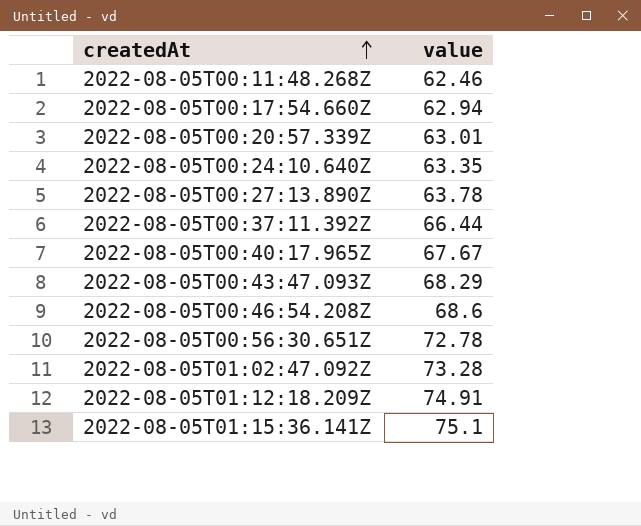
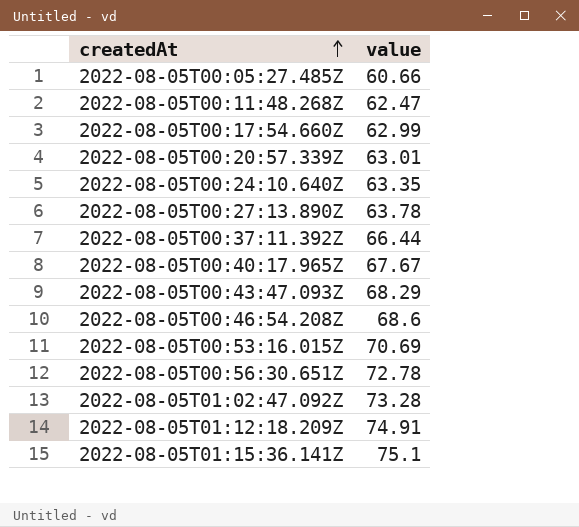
row 2022-08-05T00:05:27.485Z: none -> 60.66
2022-08-05T00:11:48.268Z | value: 62.46 -> 62.47
2022-08-05T00:17:54.660Z | value: 62.94 -> 62.99
row 2022-08-05T00:53:16.015Z: none -> 70.69

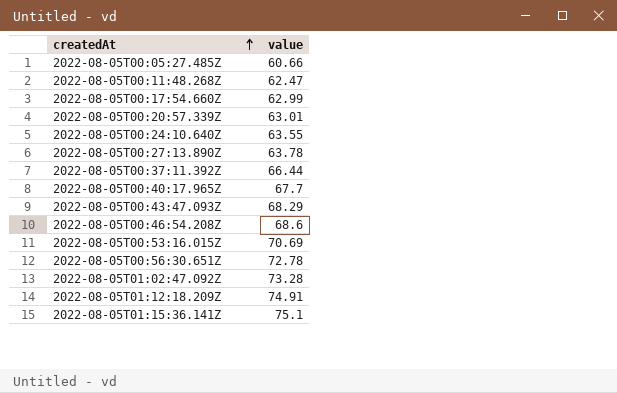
2022-08-05T00:24:10.640Z | value: 63.35 -> 63.55
2022-08-05T00:40:17.965Z | value: 67.67 -> 67.7

